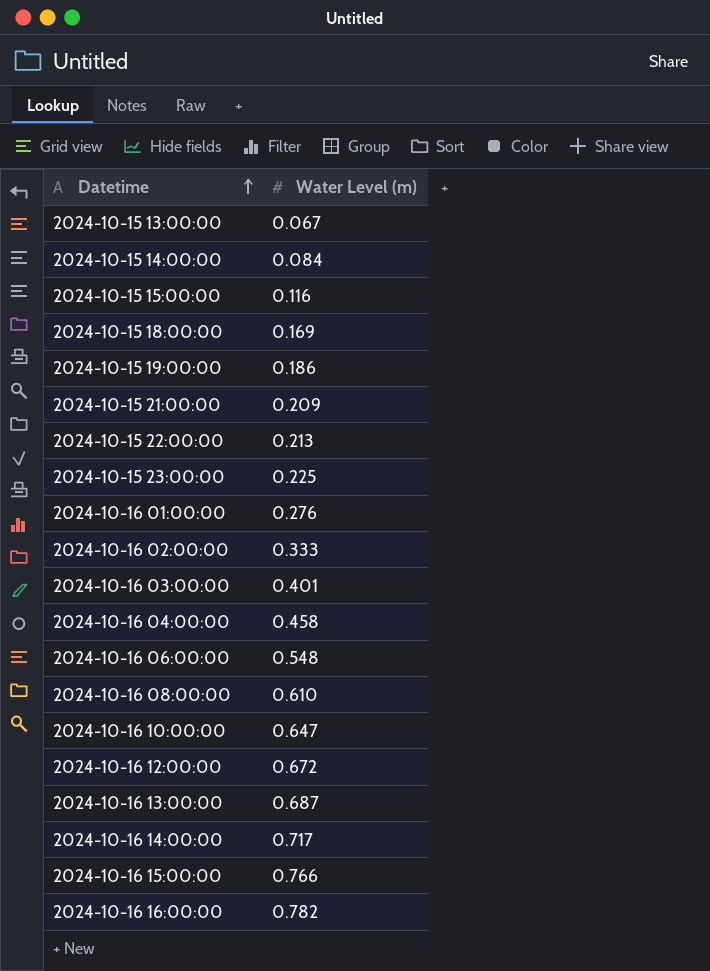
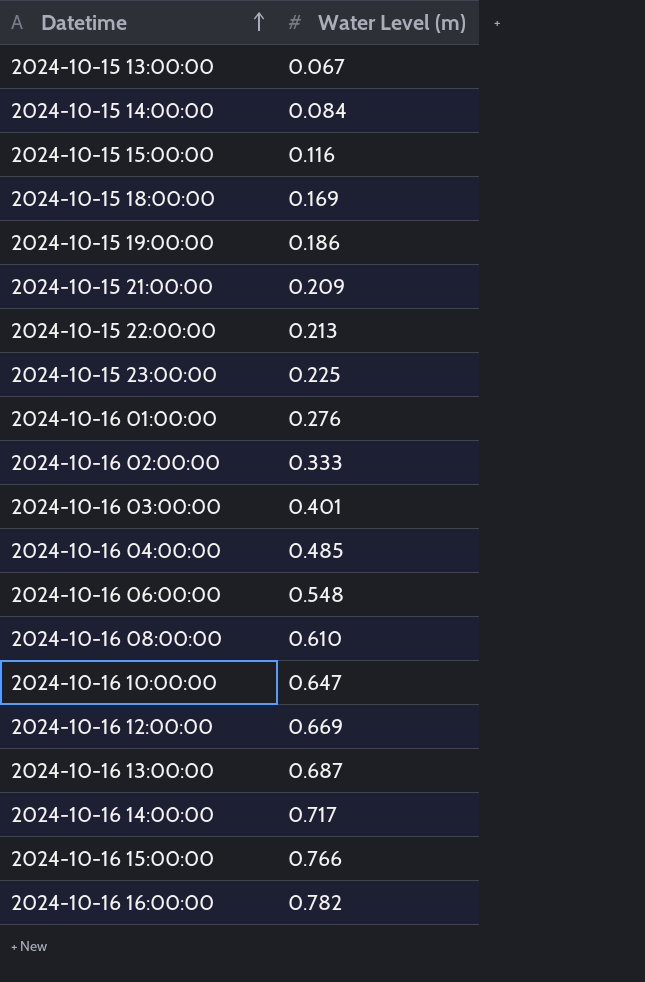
2024-10-16 04:00:00 | Water Level (m): 0.458 -> 0.485
2024-10-16 12:00:00 | Water Level (m): 0.672 -> 0.669

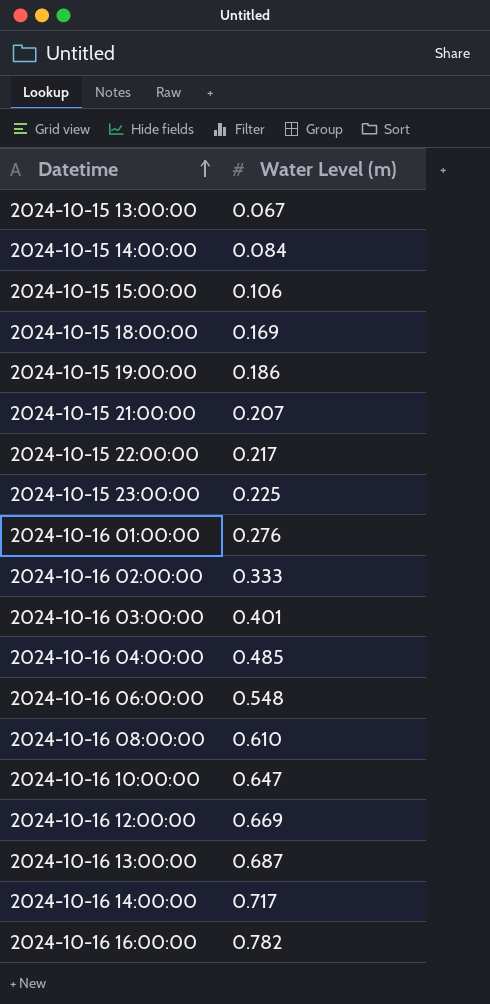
row 2024-10-16 15:00:00: 0.766 -> none
2024-10-15 15:00:00 | Water Level (m): 0.116 -> 0.106
2024-10-15 21:00:00 | Water Level (m): 0.209 -> 0.207
2024-10-15 22:00:00 | Water Level (m): 0.213 -> 0.217

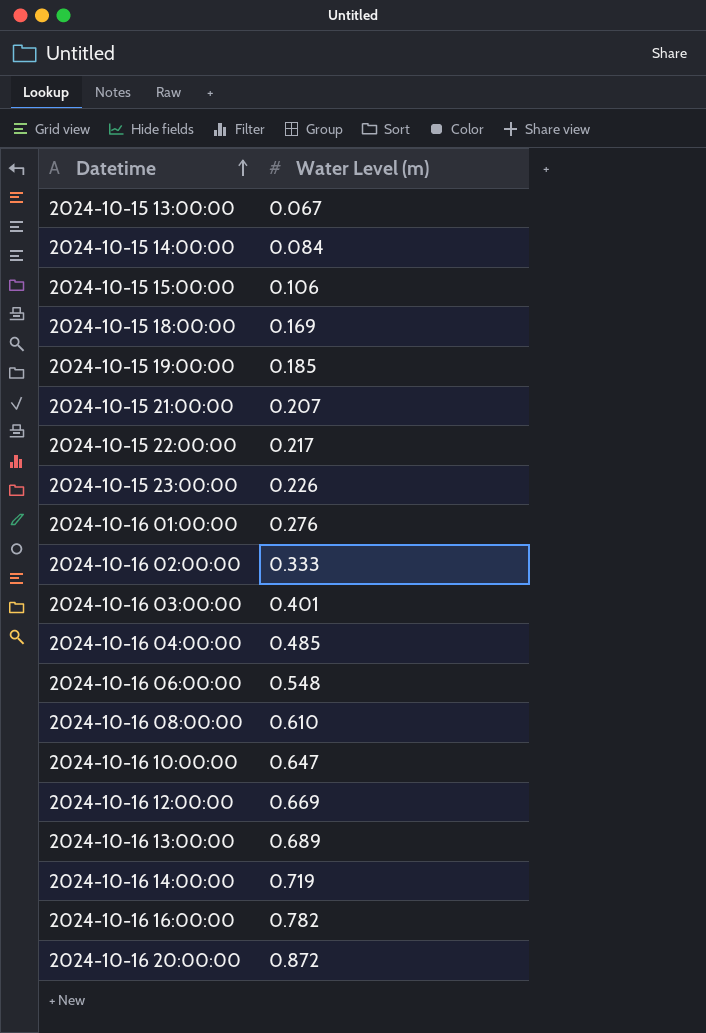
2024-10-15 19:00:00 | Water Level (m): 0.186 -> 0.185
2024-10-15 23:00:00 | Water Level (m): 0.225 -> 0.226
2024-10-16 13:00:00 | Water Level (m): 0.687 -> 0.689
2024-10-16 14:00:00 | Water Level (m): 0.717 -> 0.719
row 2024-10-16 20:00:00: none -> 0.872

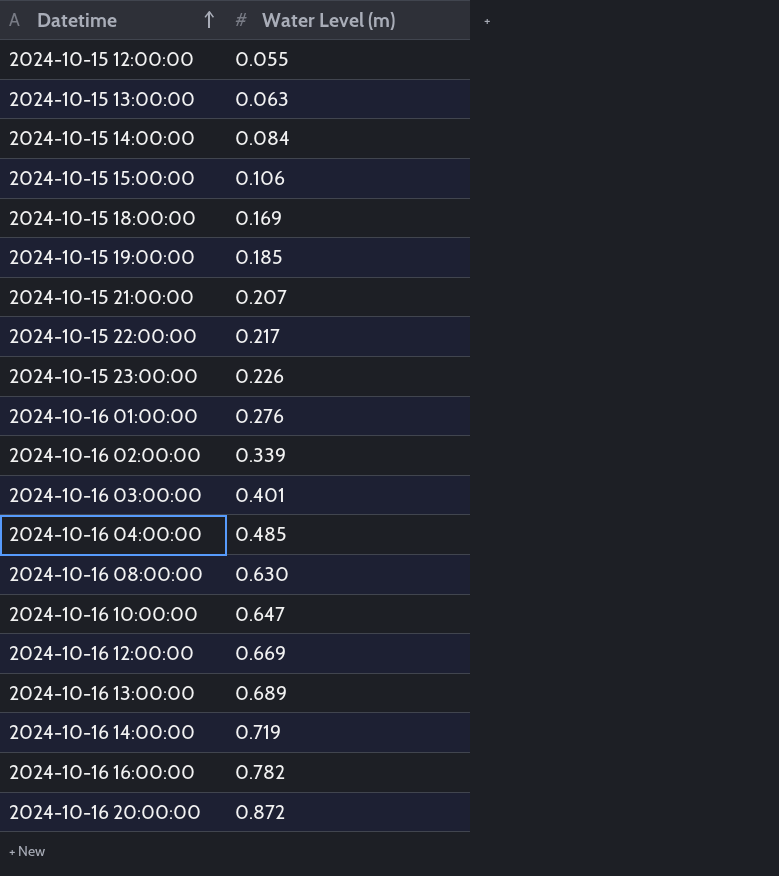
row 2024-10-16 06:00:00: 0.548 -> none
row 2024-10-15 12:00:00: none -> 0.055
2024-10-15 13:00:00 | Water Level (m): 0.067 -> 0.063
2024-10-16 02:00:00 | Water Level (m): 0.333 -> 0.339
2024-10-16 08:00:00 | Water Level (m): 0.610 -> 0.630

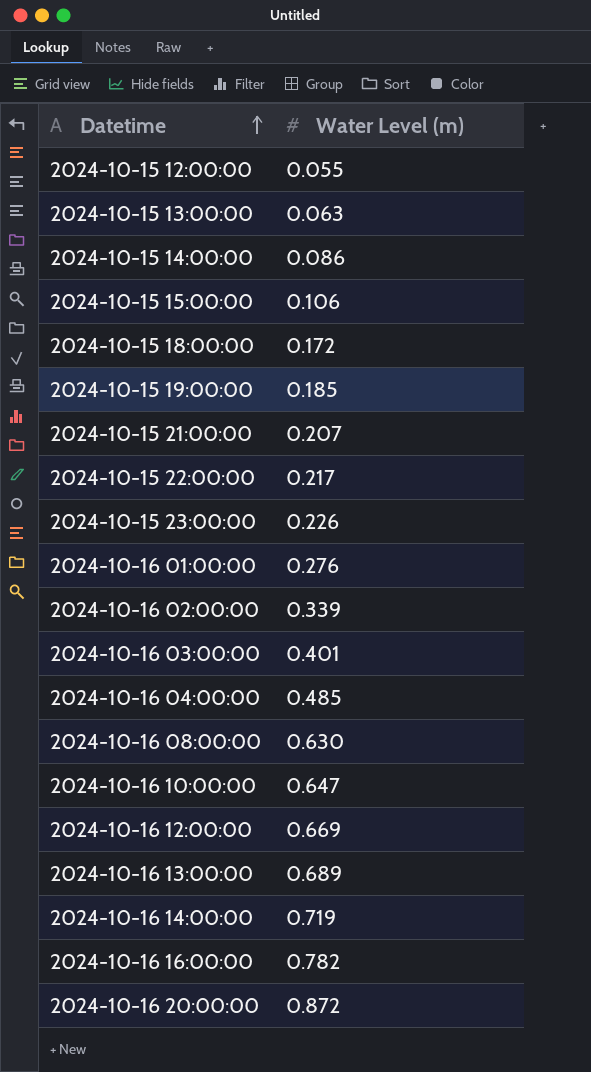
2024-10-15 14:00:00 | Water Level (m): 0.084 -> 0.086
2024-10-15 18:00:00 | Water Level (m): 0.169 -> 0.172

